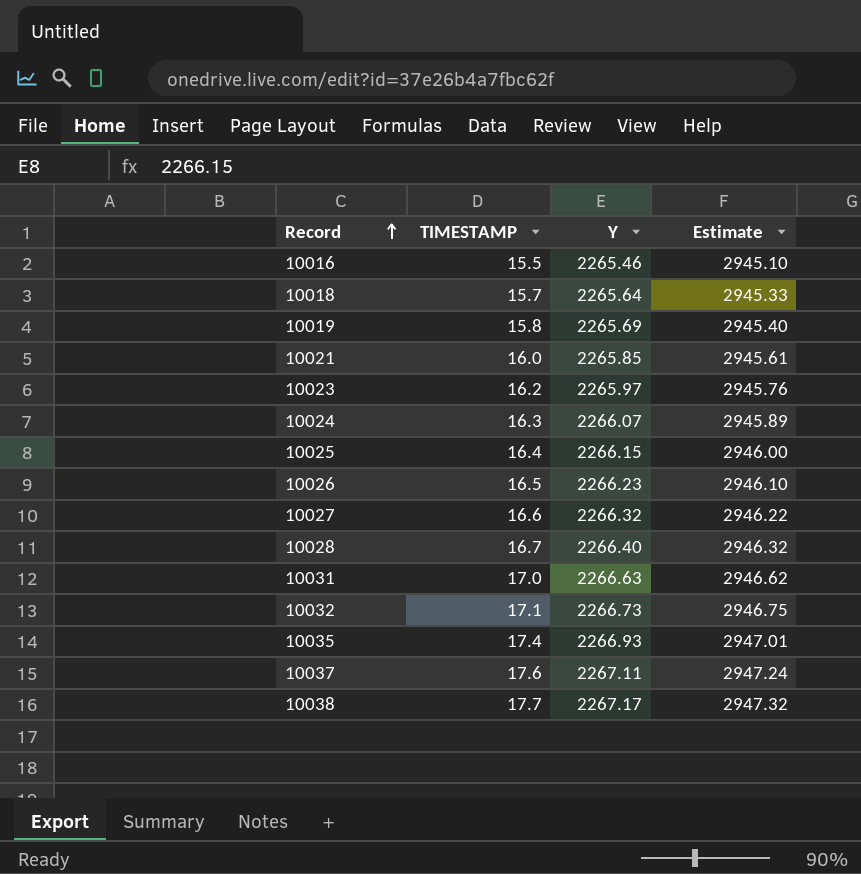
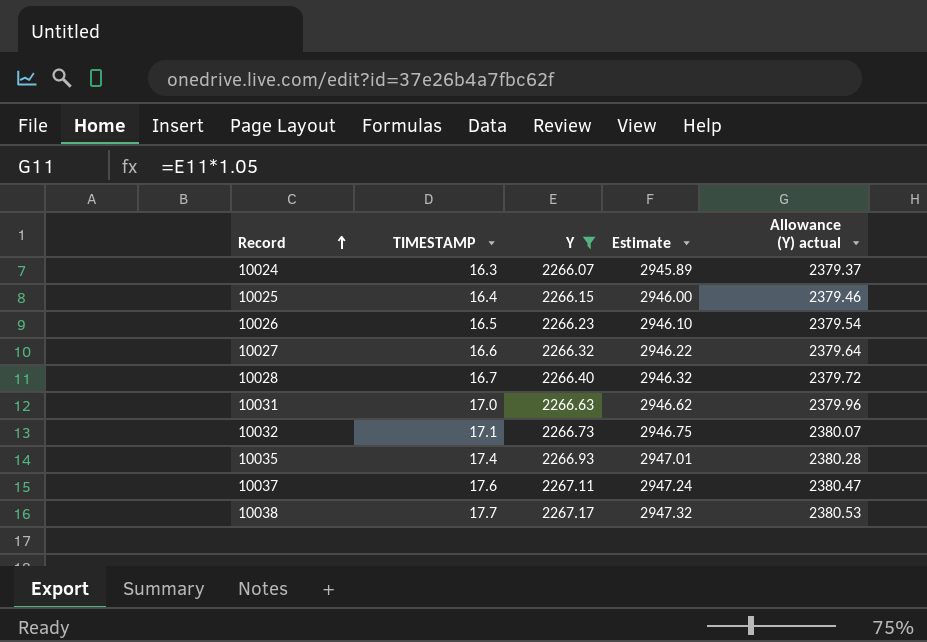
filter: none -> Y >= 2266.07
column Allowance (Y) actual | formula: none -> [Y] * 1.05

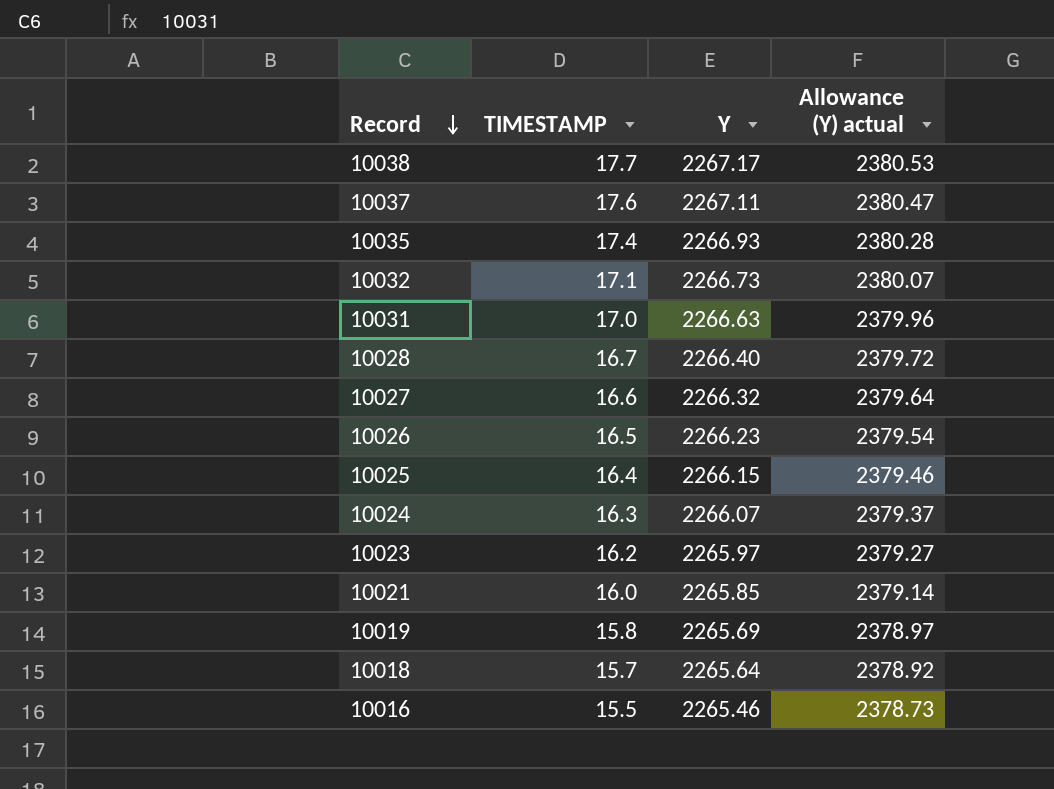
filter: Y >= 2266.07 -> none
row order: Record ascending -> Record descending
column Estimate | formula: [Y] * 1.3 -> none

